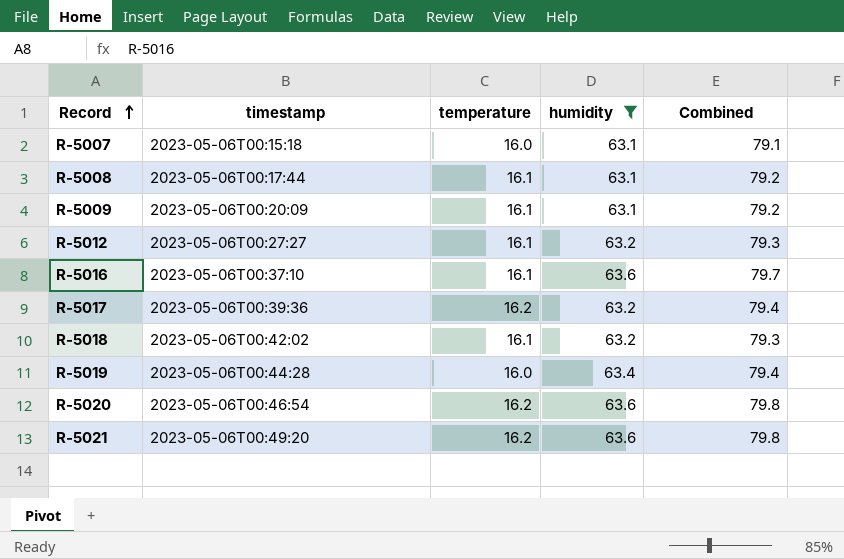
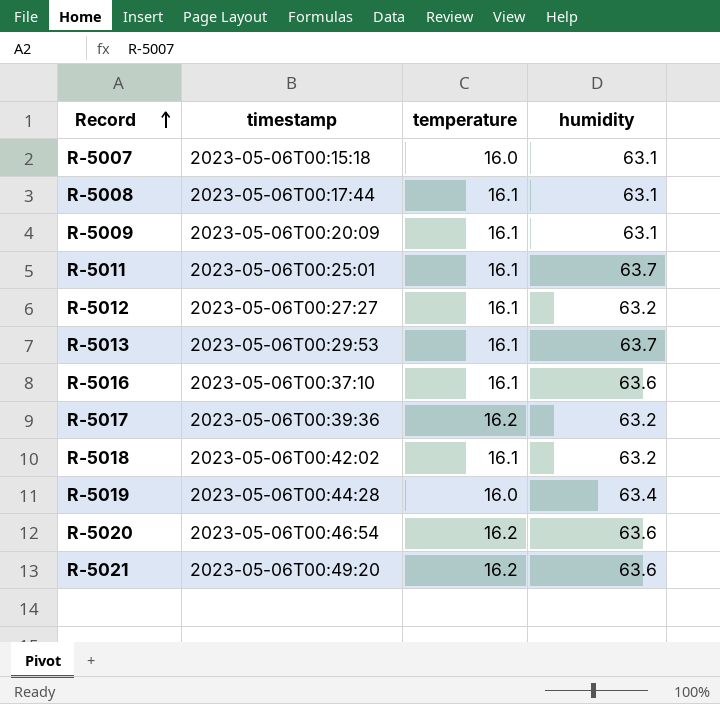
filter: humidity != 63.7 -> none
column Combined | formula: [temperature] + [humidity] -> none

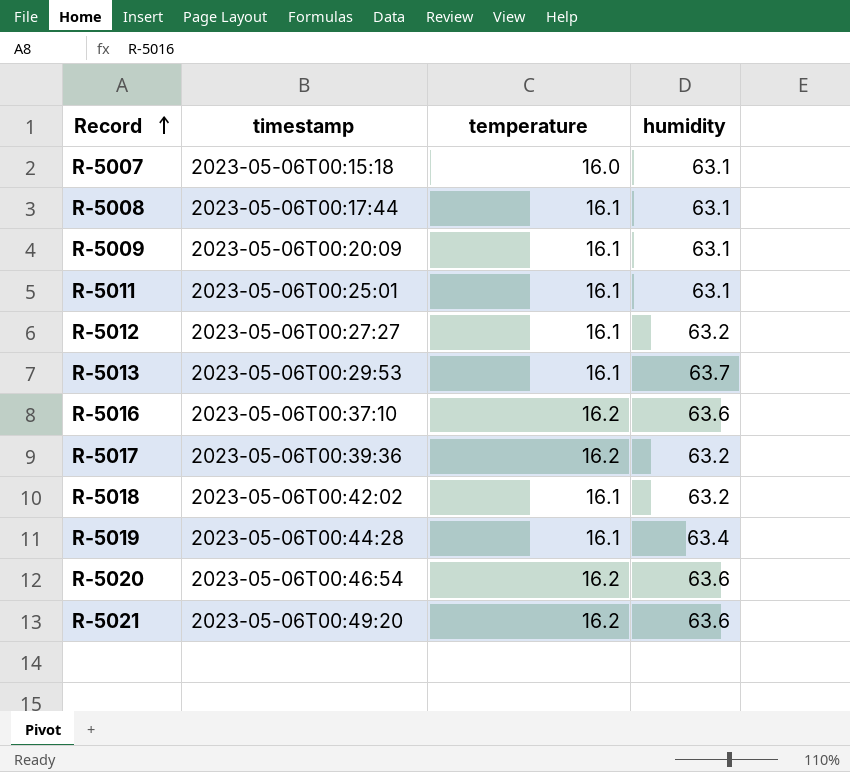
R-5011 | humidity: 63.7 -> 63.1
R-5016 | temperature: 16.1 -> 16.2
R-5019 | temperature: 16.0 -> 16.1

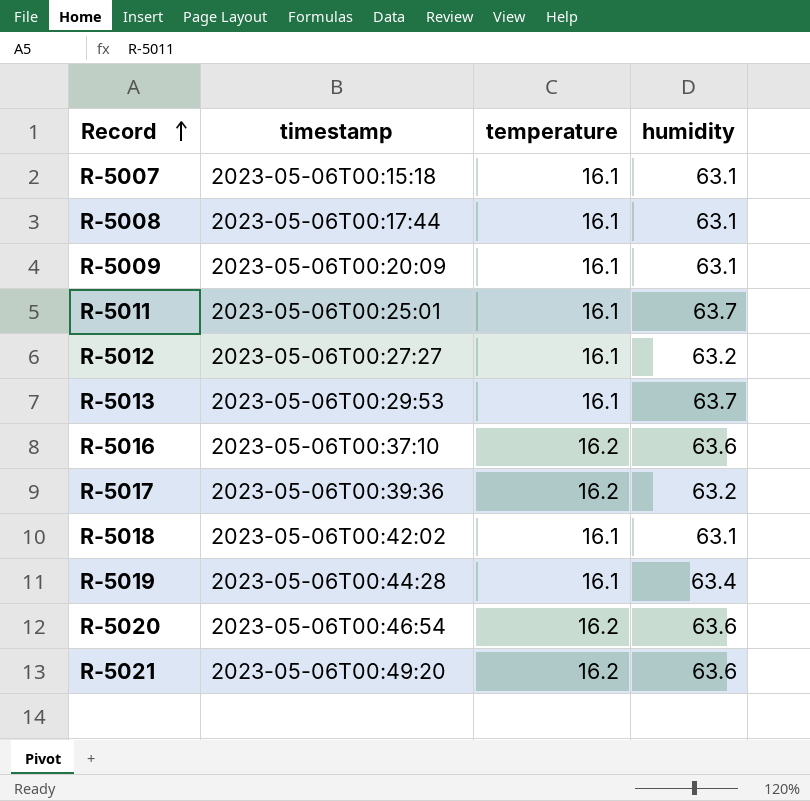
R-5007 | temperature: 16.0 -> 16.1
R-5011 | humidity: 63.1 -> 63.7
R-5018 | humidity: 63.2 -> 63.1

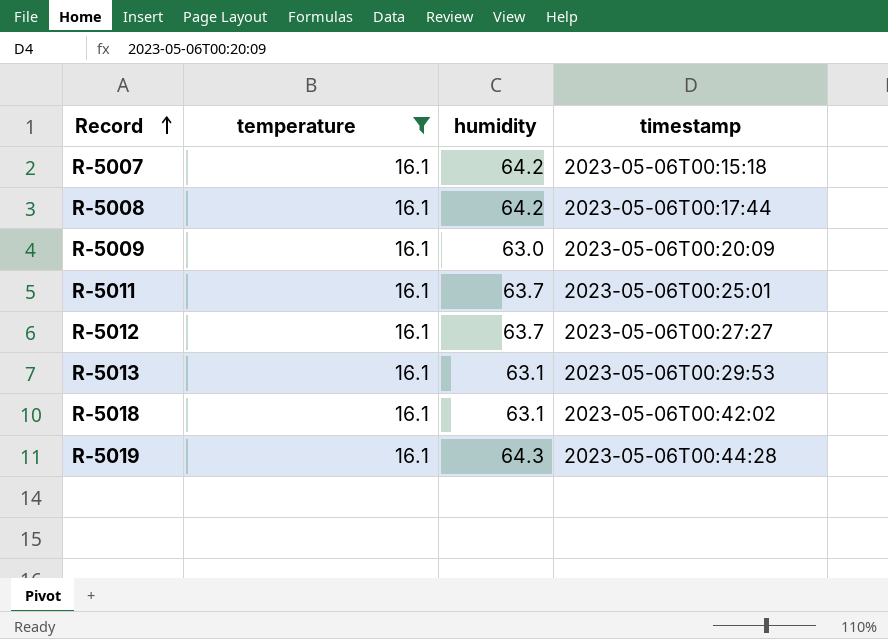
filter: none -> temperature = 16.1
column timestamp | position: 2 -> 4
R-5007 | humidity: 63.1 -> 64.2
R-5008 | humidity: 63.1 -> 64.2
R-5009 | humidity: 63.1 -> 63.0
R-5012 | humidity: 63.2 -> 63.7
R-5013 | humidity: 63.7 -> 63.1
R-5019 | humidity: 63.4 -> 64.3

